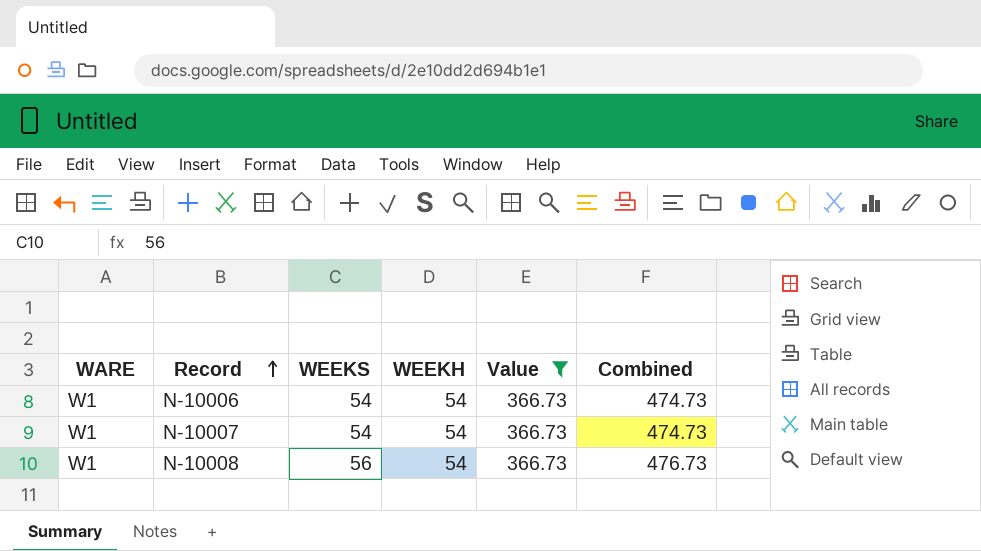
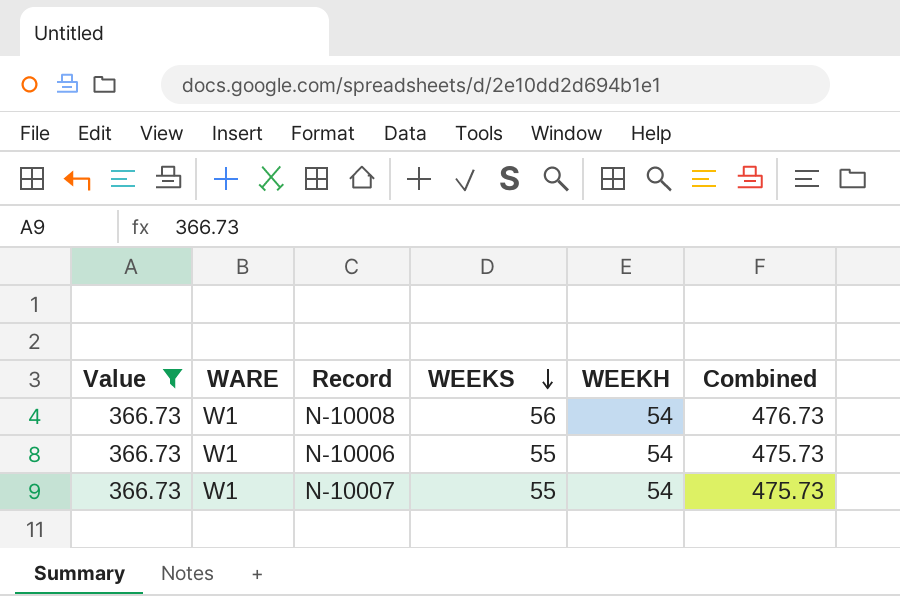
row order: Record ascending -> WEEKS descending
column Value | position: 5 -> 1
N-10006 | WEEKS: 54 -> 55
N-10006 | Combined: 474.73 -> 475.73
N-10007 | WEEKS: 54 -> 55
N-10007 | Combined: 474.73 -> 475.73

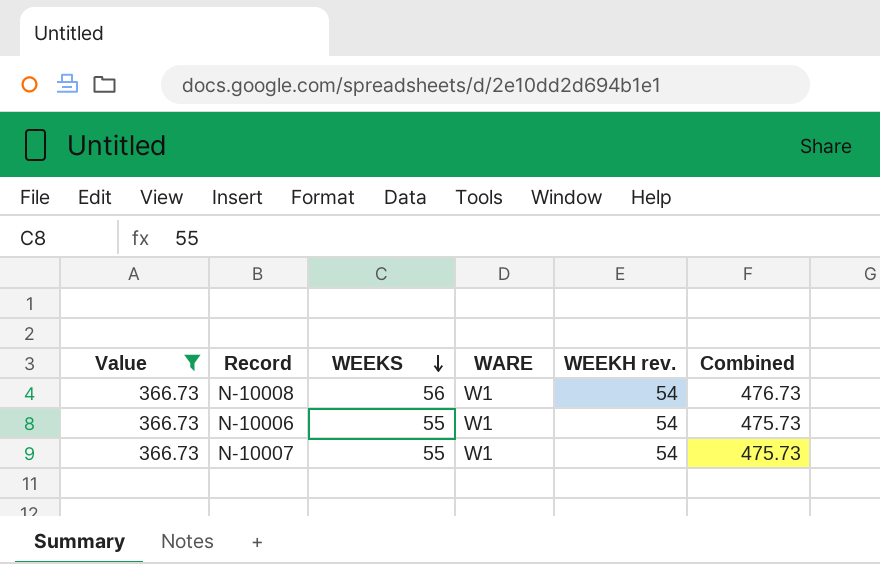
column WARE | position: 2 -> 4
column name: WEEKH -> WEEKH rev.

